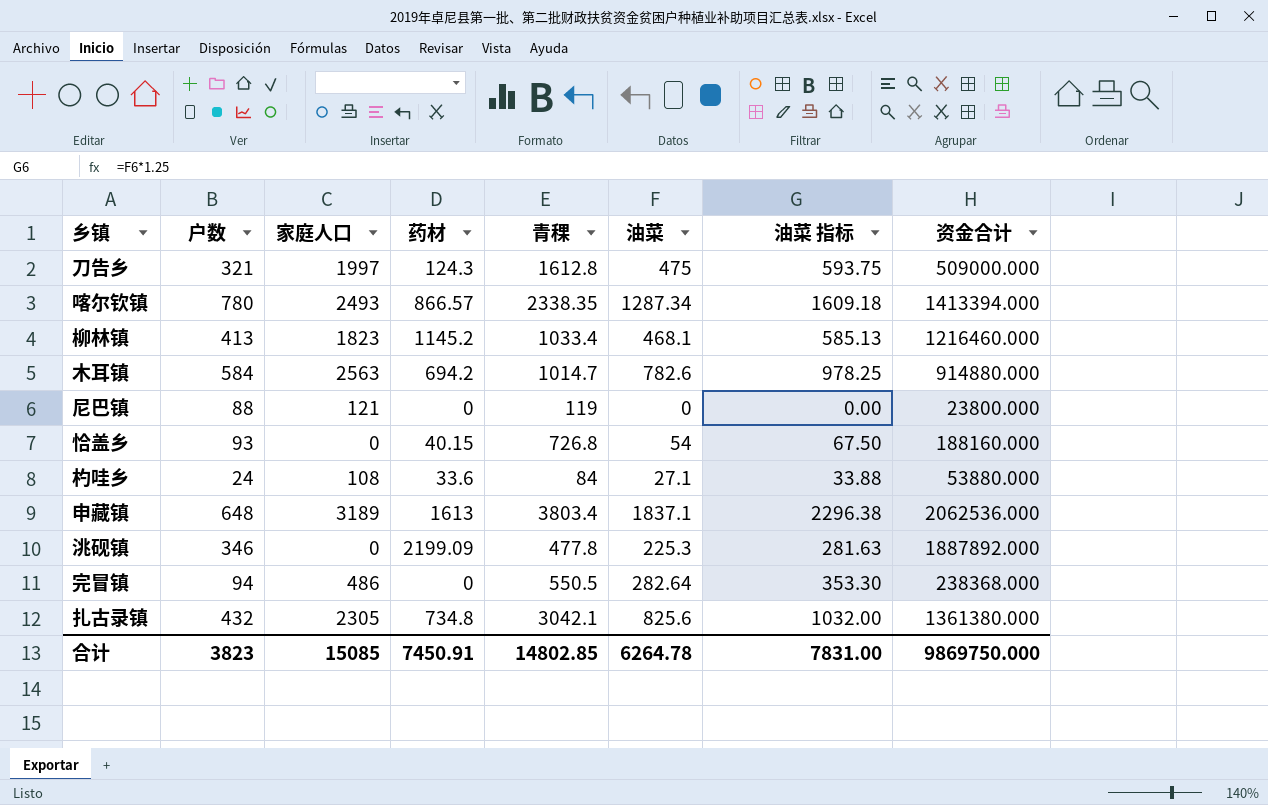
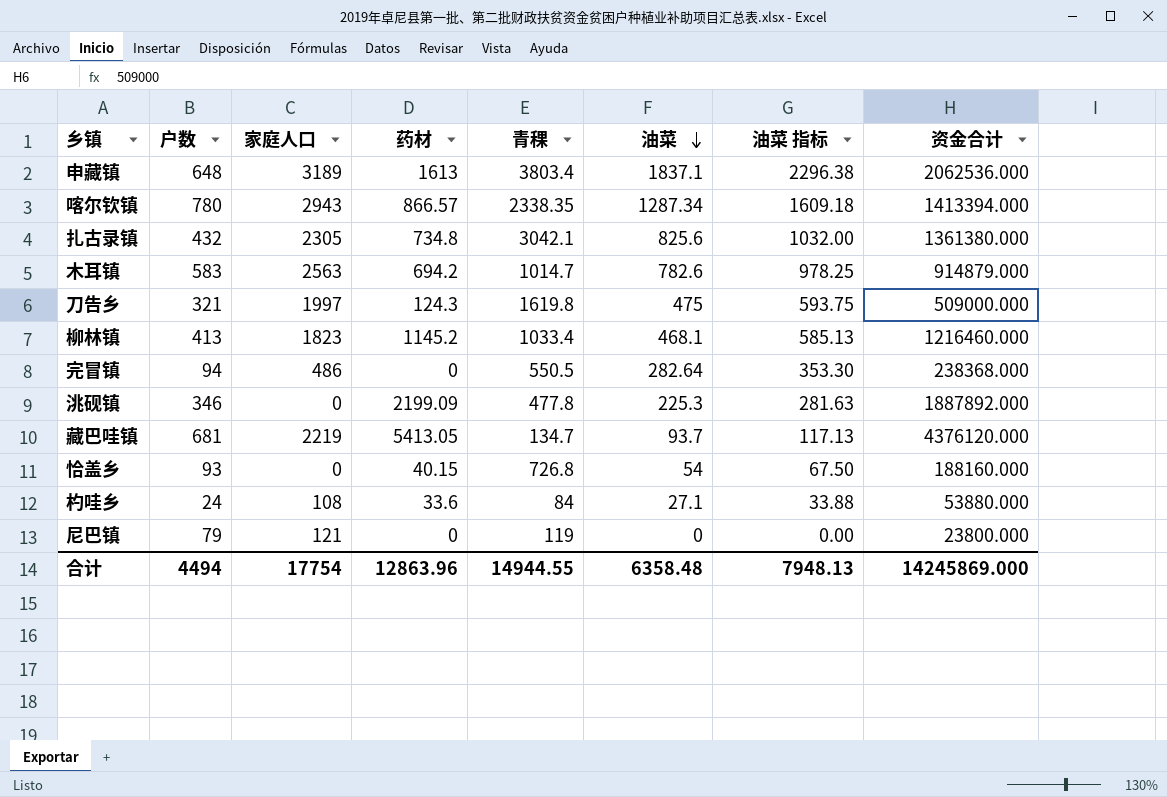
row order: none -> 油菜 descending
喀尔钦镇 | 家庭人口: 2493 -> 2943
木耳镇 | 户数: 584 -> 583
木耳镇 | 资金合计: 914880.000 -> 914879.000
刀告乡 | 青稞: 1612.8 -> 1619.8
row 藏巴哇镇: none -> 681 | 2219 | 5413.05 | 134.7 | 93.7 | 117.13 | 4376120.000
尼巴镇 | 户数: 88 -> 79
合计 | 户数: 3823 -> 4494
合计 | 家庭人口: 15085 -> 17754
合计 | 药材: 7450.91 -> 12863.96
合计 | 青稞: 14802.85 -> 14944.55
合计 | 油菜: 6264.78 -> 6358.48
合计 | 油菜 指标: 7831.00 -> 7948.13
合计 | 资金合计: 9869750.000 -> 14245869.000

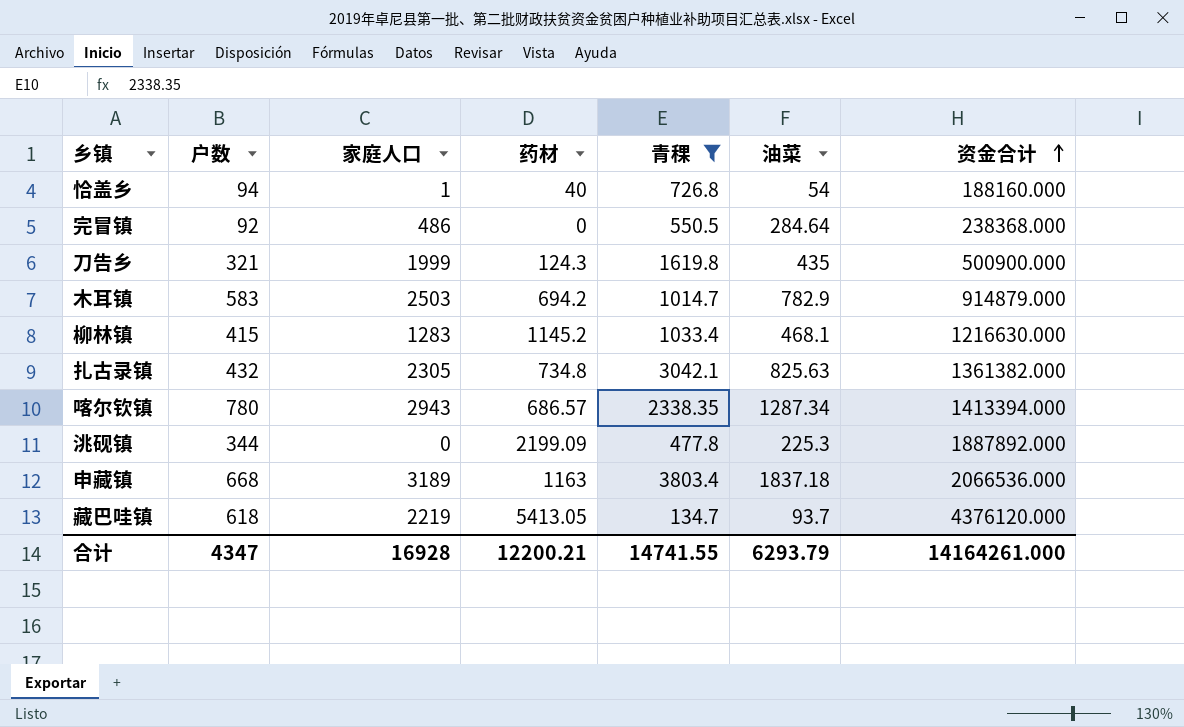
filter: none -> 青稞 >= 134.7
row order: 油菜 descending -> 资金合计 ascending
column 油菜 指标 | formula: [油菜] * 1.25 -> none
恰盖乡 | 户数: 93 -> 94
恰盖乡 | 家庭人口: 0 -> 1
恰盖乡 | 药材: 40.15 -> 40
完冒镇 | 户数: 94 -> 92
完冒镇 | 油菜: 282.64 -> 284.64
刀告乡 | 家庭人口: 1997 -> 1999
刀告乡 | 油菜: 475 -> 435
刀告乡 | 资金合计: 509000.000 -> 500900.000
木耳镇 | 家庭人口: 2563 -> 2503
木耳镇 | 油菜: 782.6 -> 782.9
柳林镇 | 户数: 413 -> 415
柳林镇 | 家庭人口: 1823 -> 1283
柳林镇 | 资金合计: 1216460.000 -> 1216630.000
扎古录镇 | 油菜: 825.6 -> 825.63
扎古录镇 | 资金合计: 1361380.000 -> 1361382.000
喀尔钦镇 | 药材: 866.57 -> 686.57
洮砚镇 | 户数: 346 -> 344
申藏镇 | 户数: 648 -> 668
申藏镇 | 药材: 1613 -> 1163
申藏镇 | 油菜: 1837.1 -> 1837.18
申藏镇 | 资金合计: 2062536.000 -> 2066536.000
藏巴哇镇 | 户数: 681 -> 618
合计 | 户数: 4494 -> 4347
合计 | 家庭人口: 17754 -> 16928
合计 | 药材: 12863.96 -> 12200.21
合计 | 青稞: 14944.55 -> 14741.55
合计 | 油菜: 6358.48 -> 6293.79
合计 | 资金合计: 14245869.000 -> 14164261.000

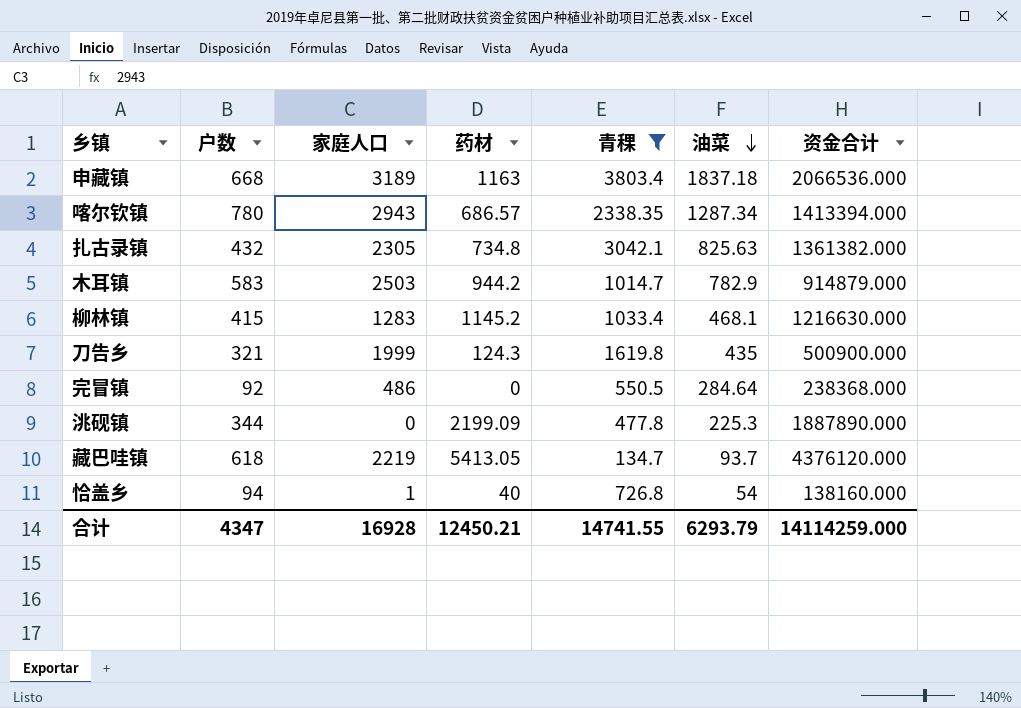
row order: 资金合计 ascending -> 油菜 descending
木耳镇 | 药材: 694.2 -> 944.2
洮砚镇 | 资金合计: 1887892.000 -> 1887890.000
恰盖乡 | 资金合计: 188160.000 -> 138160.000
合计 | 药材: 12200.21 -> 12450.21
合计 | 资金合计: 14164261.000 -> 14114259.000

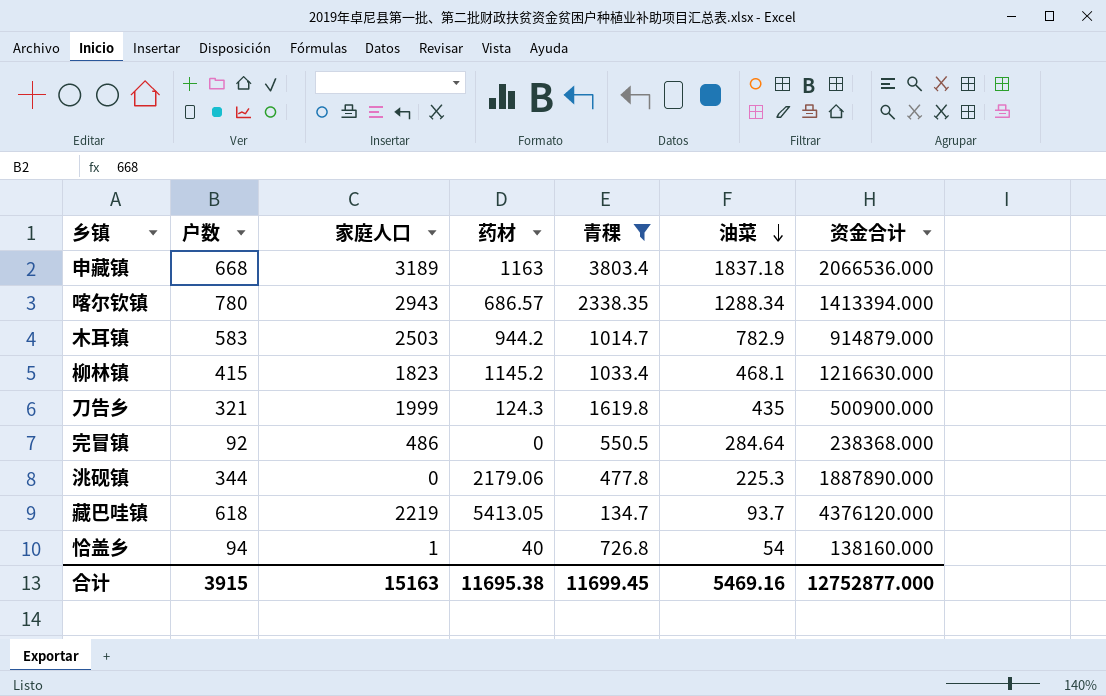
row 扎古录镇: 432 | 2305 | 734.8 | 3042.1 | 825.63 | 1361382.000 -> none
喀尔钦镇 | 油菜: 1287.34 -> 1288.34
柳林镇 | 家庭人口: 1283 -> 1823
洮砚镇 | 药材: 2199.09 -> 2179.06
合计 | 户数: 4347 -> 3915
合计 | 家庭人口: 16928 -> 15163
合计 | 药材: 12450.21 -> 11695.38
合计 | 青稞: 14741.55 -> 11699.45
合计 | 油菜: 6293.79 -> 5469.16
合计 | 资金合计: 14114259.000 -> 12752877.000

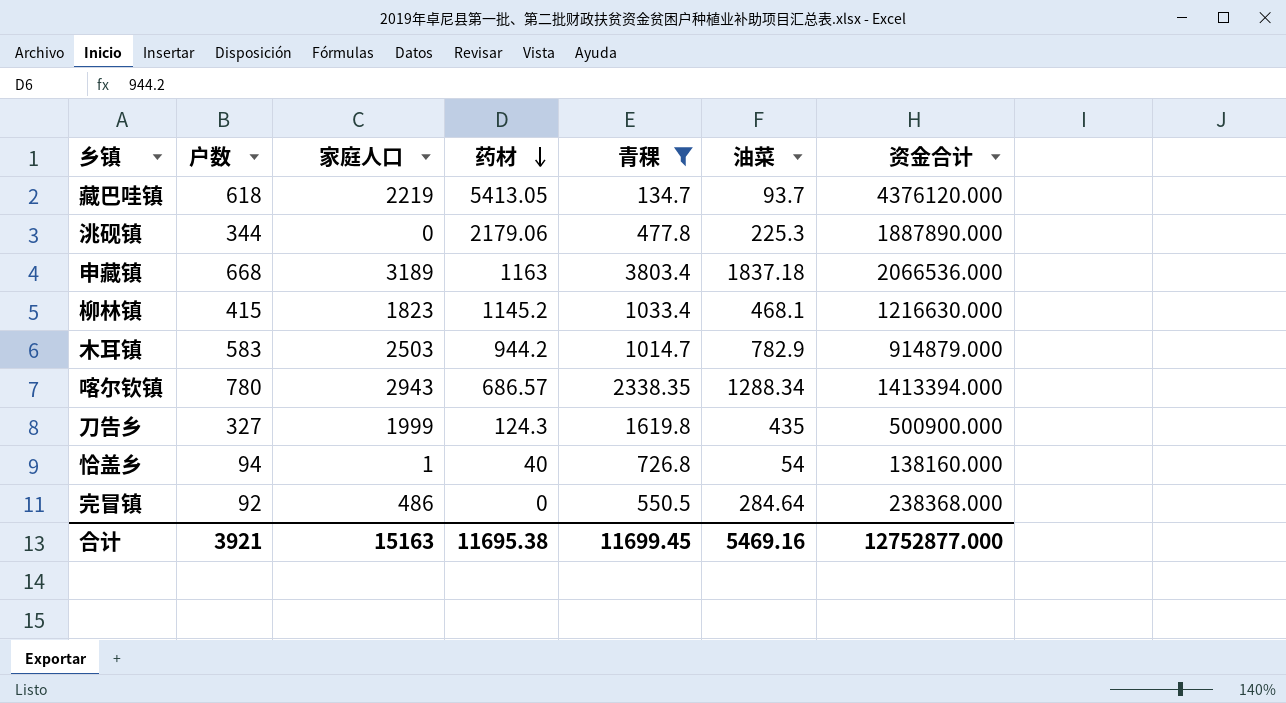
row order: 油菜 descending -> 药材 descending
刀告乡 | 户数: 321 -> 327
合计 | 户数: 3915 -> 3921

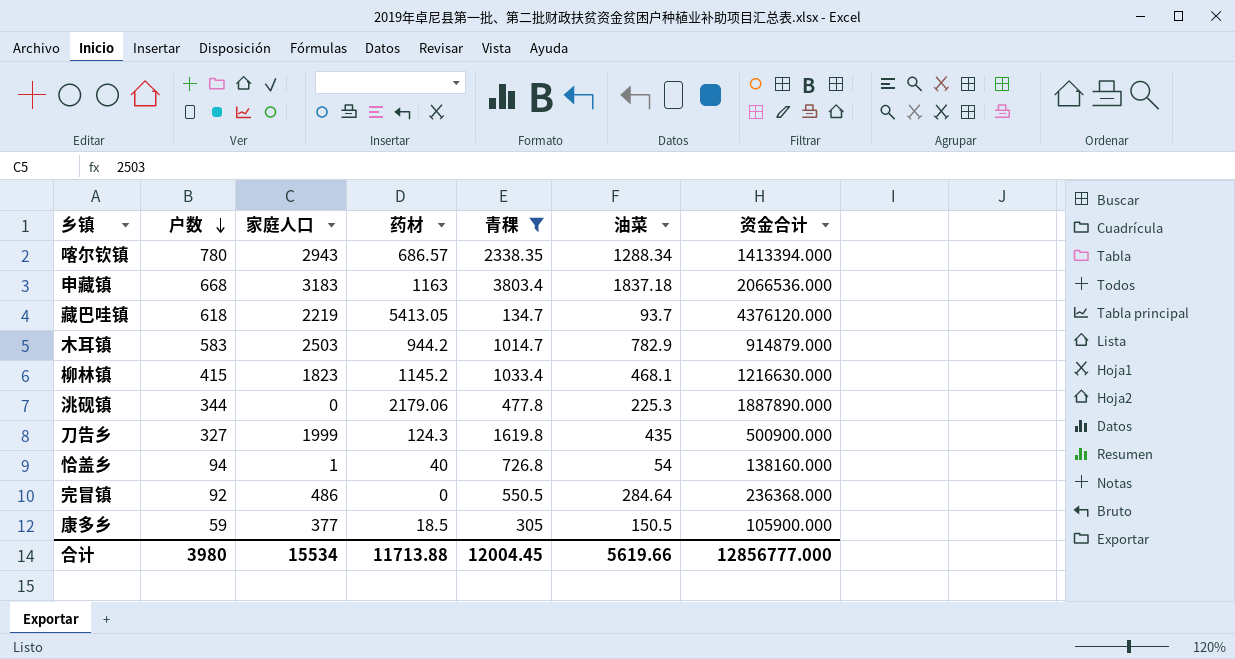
row order: 药材 descending -> 户数 descending
申藏镇 | 家庭人口: 3189 -> 3183
完冒镇 | 资金合计: 238368.000 -> 236368.000
row 康多乡: none -> 59 | 377 | 18.5 | 305 | 150.5 | 105900.000
合计 | 户数: 3921 -> 3980
合计 | 家庭人口: 15163 -> 15534
合计 | 药材: 11695.38 -> 11713.88
合计 | 青稞: 11699.45 -> 12004.45
合计 | 油菜: 5469.16 -> 5619.66
合计 | 资金合计: 12752877.000 -> 12856777.000

